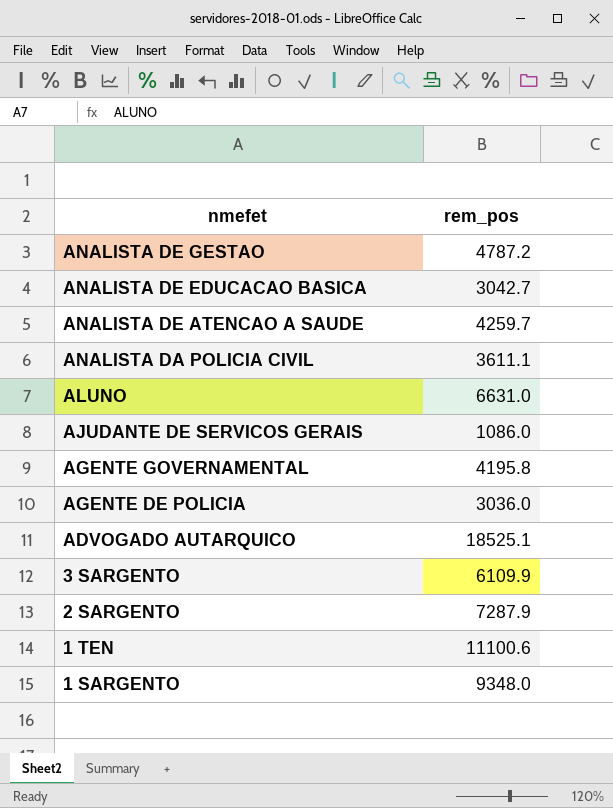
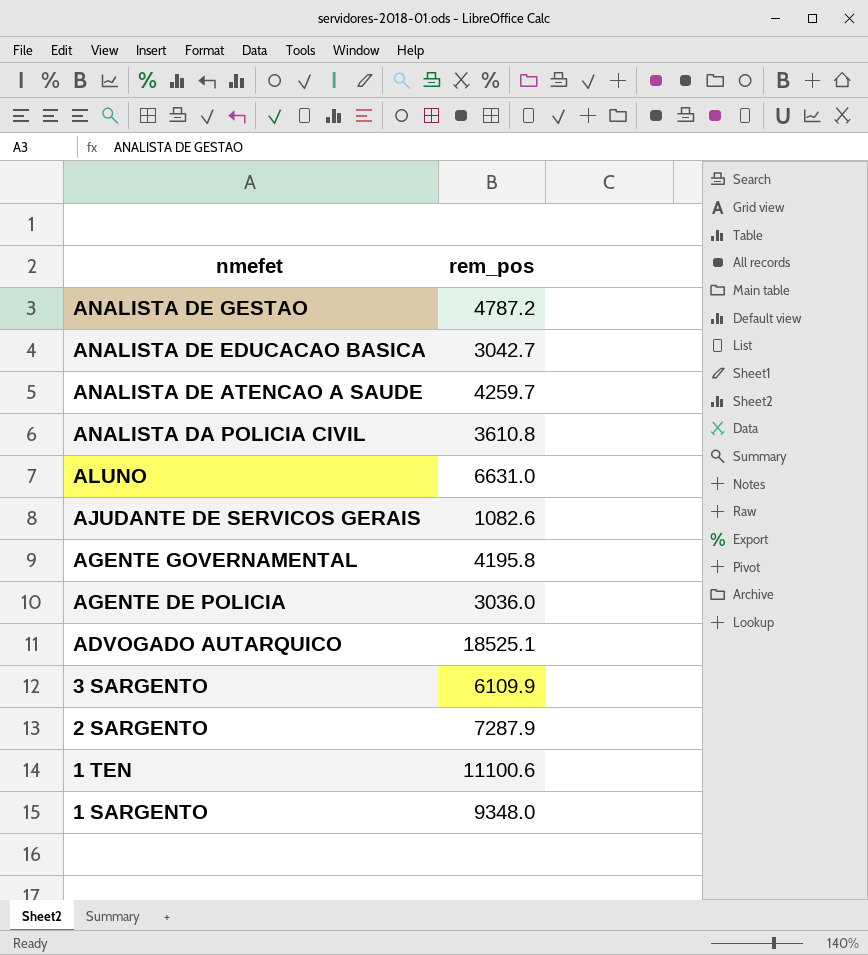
ANALISTA DA POLICIA CIVIL | rem_pos: 3611.1 -> 3610.8
AJUDANTE DE SERVICOS GERAIS | rem_pos: 1086.0 -> 1082.6

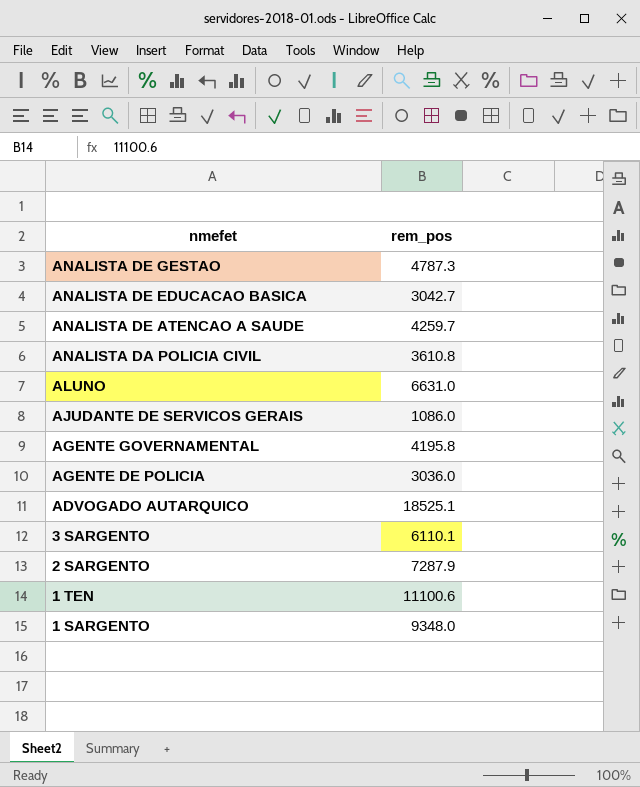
ANALISTA DE GESTAO | rem_pos: 4787.2 -> 4787.3
AJUDANTE DE SERVICOS GERAIS | rem_pos: 1082.6 -> 1086.0
3 SARGENTO | rem_pos: 6109.9 -> 6110.1

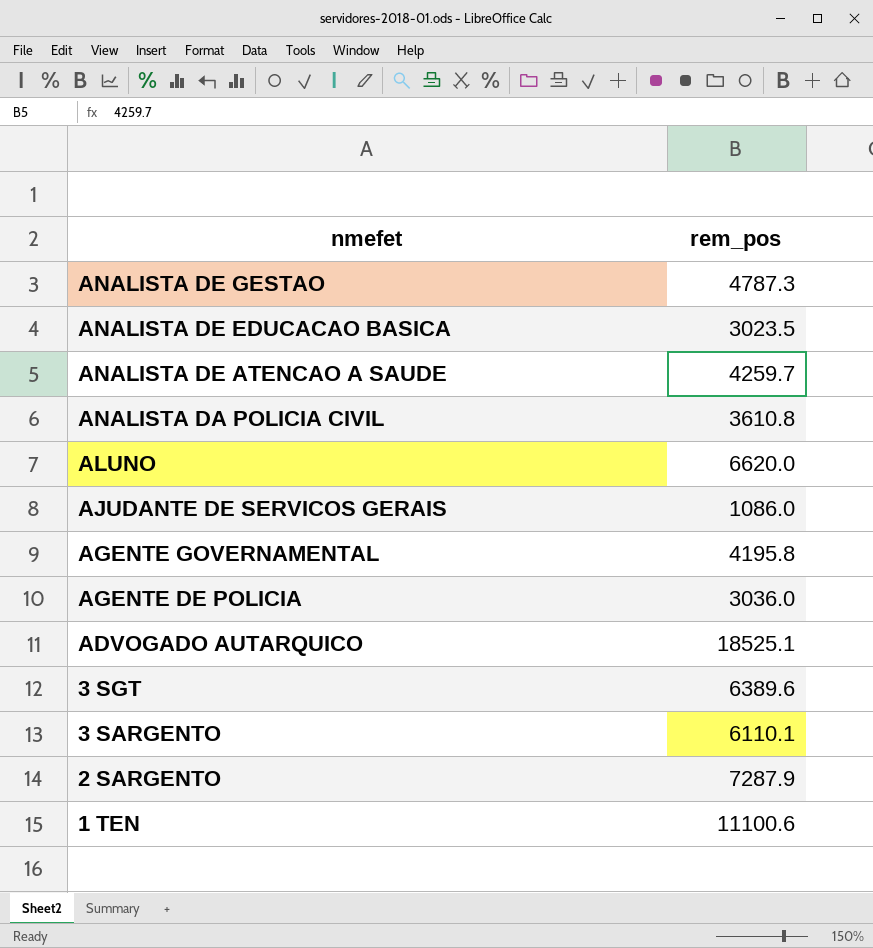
row 1 SARGENTO: 9348.0 -> none
ANALISTA DE EDUCACAO BASICA | rem_pos: 3042.7 -> 3023.5
ALUNO | rem_pos: 6631.0 -> 6620.0
row 3 SGT: none -> 6389.6

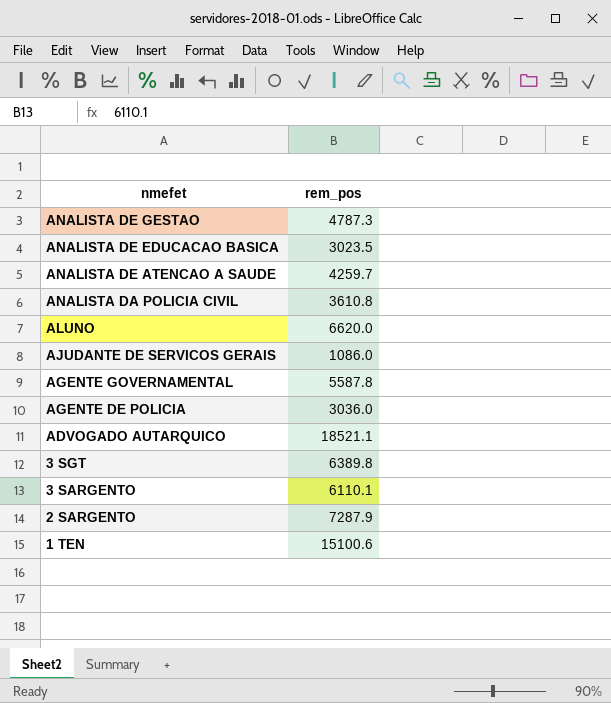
AGENTE GOVERNAMENTAL | rem_pos: 4195.8 -> 5587.8
ADVOGADO AUTARQUICO | rem_pos: 18525.1 -> 18521.1
3 SGT | rem_pos: 6389.6 -> 6389.8
1 TEN | rem_pos: 11100.6 -> 15100.6

